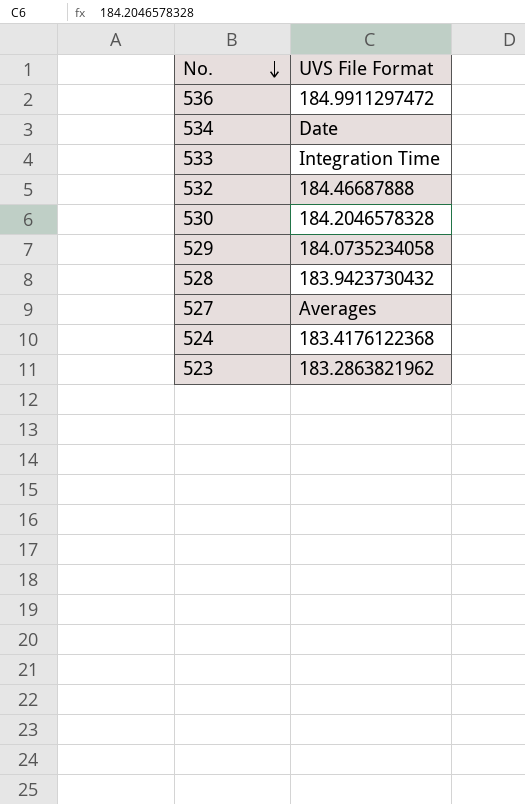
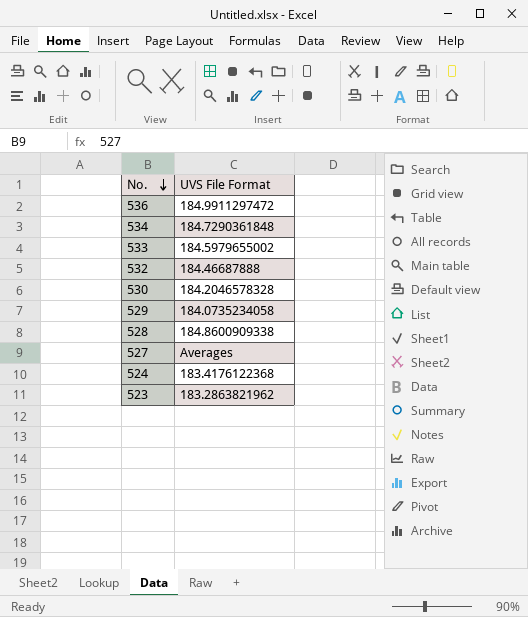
534 | UVS File Format: Date -> 184.7290361848
533 | UVS File Format: Integration Time -> 184.5979655002
528 | UVS File Format: 183.9423730432 -> 184.8600909338

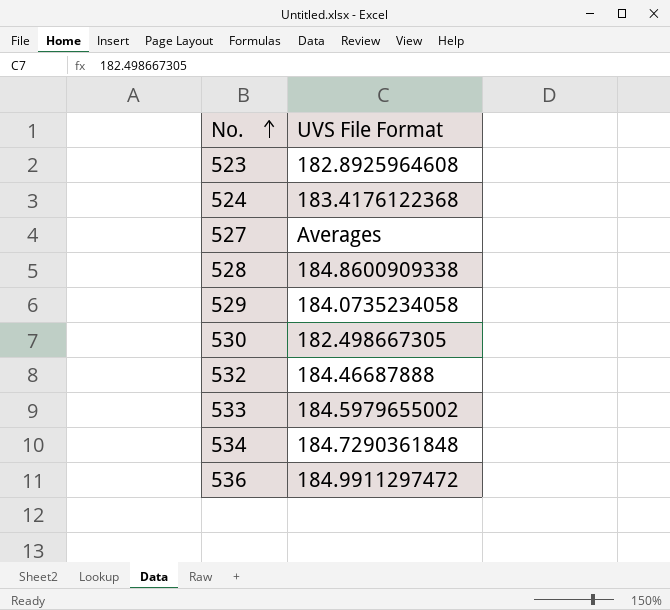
row order: No. descending -> No. ascending
523 | UVS File Format: 183.2863821962 -> 182.8925964608
530 | UVS File Format: 184.2046578328 -> 182.498667305

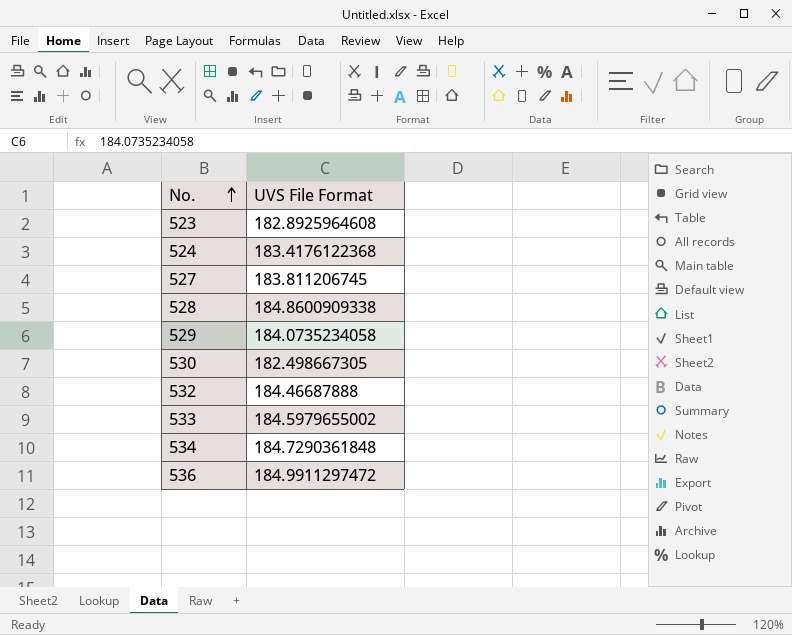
527 | UVS File Format: Averages -> 183.811206745

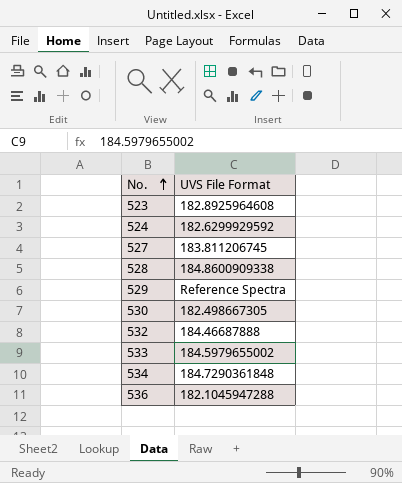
524 | UVS File Format: 183.4176122368 -> 182.6299929592
529 | UVS File Format: 184.0735234058 -> Reference Spectra
536 | UVS File Format: 184.9911297472 -> 182.1045947288

